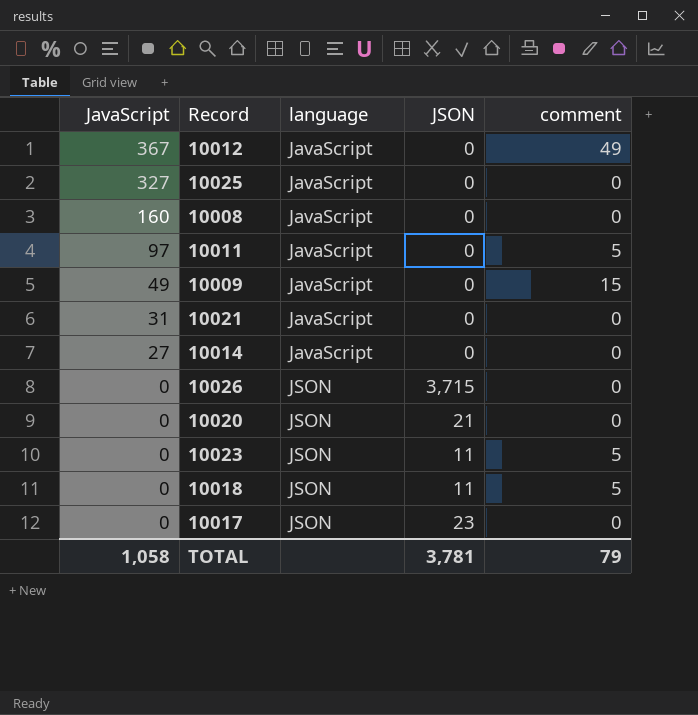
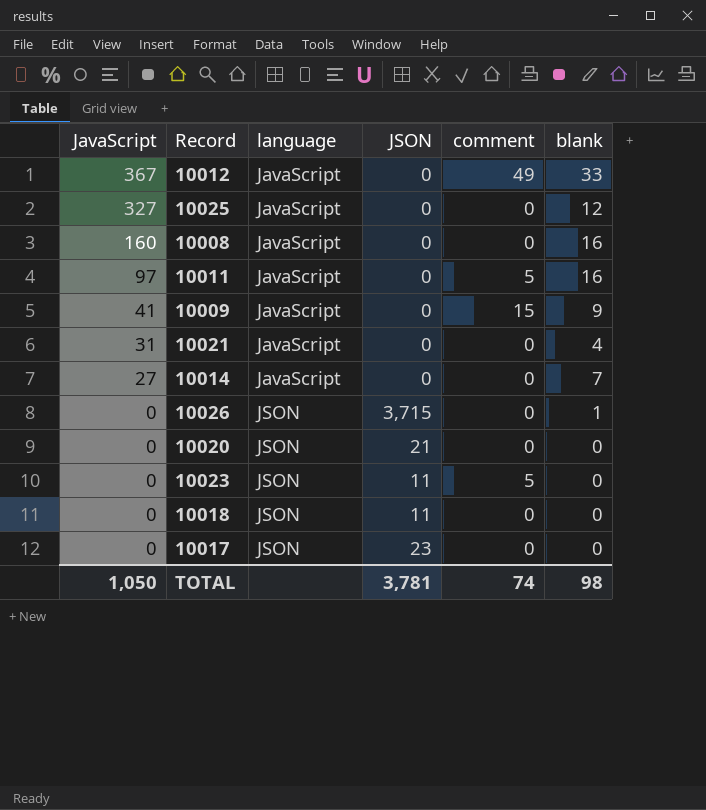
column blank | position: none -> 6
10009 | JavaScript: 49 -> 41
10018 | comment: 5 -> 0
TOTAL | JavaScript: 1,058 -> 1,050
TOTAL | comment: 79 -> 74

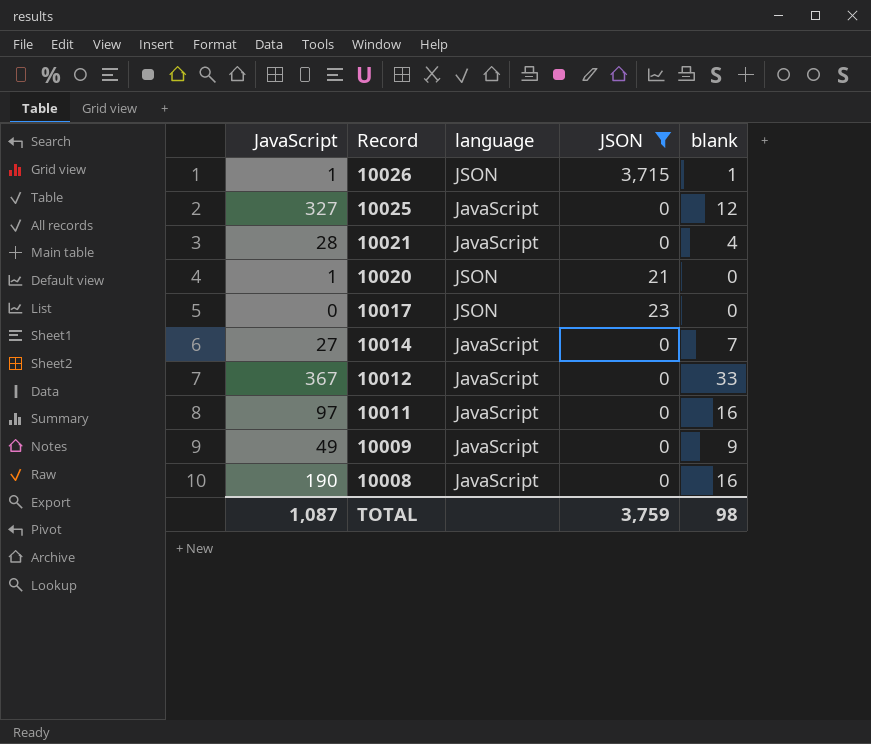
filter: none -> JSON != 11
row order: JavaScript descending -> Record descending
column comment | position: 5 -> none
10026 | JavaScript: 0 -> 1
10021 | JavaScript: 31 -> 28
10020 | JavaScript: 0 -> 1
10009 | JavaScript: 41 -> 49
10008 | JavaScript: 160 -> 190
TOTAL | JavaScript: 1,050 -> 1,087
TOTAL | JSON: 3,781 -> 3,759

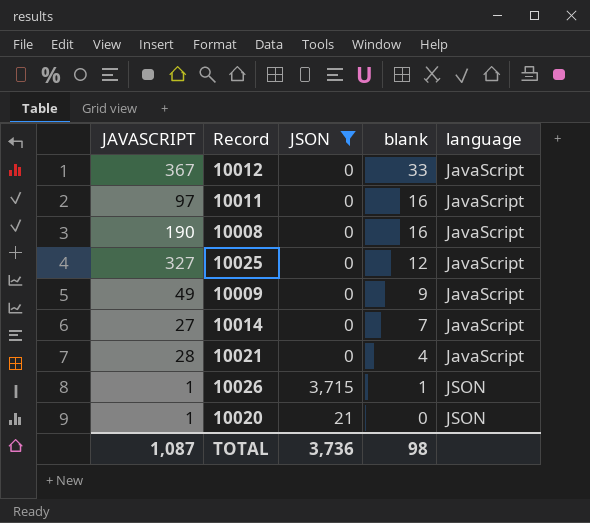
row order: Record descending -> blank descending
column name: JavaScript -> JAVASCRIPT
column language | position: 3 -> 5
row 10017: 0 | JSON | 23 | 0 -> none
TOTAL | JSON: 3,759 -> 3,736

